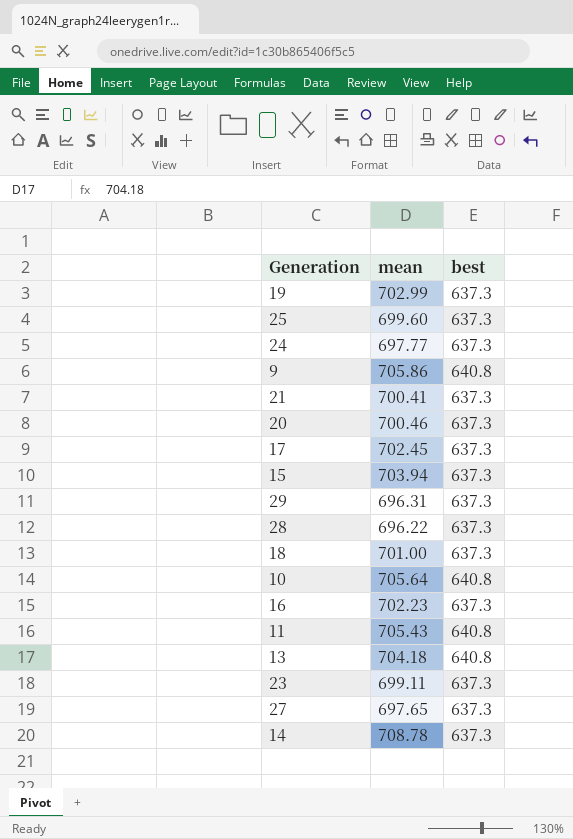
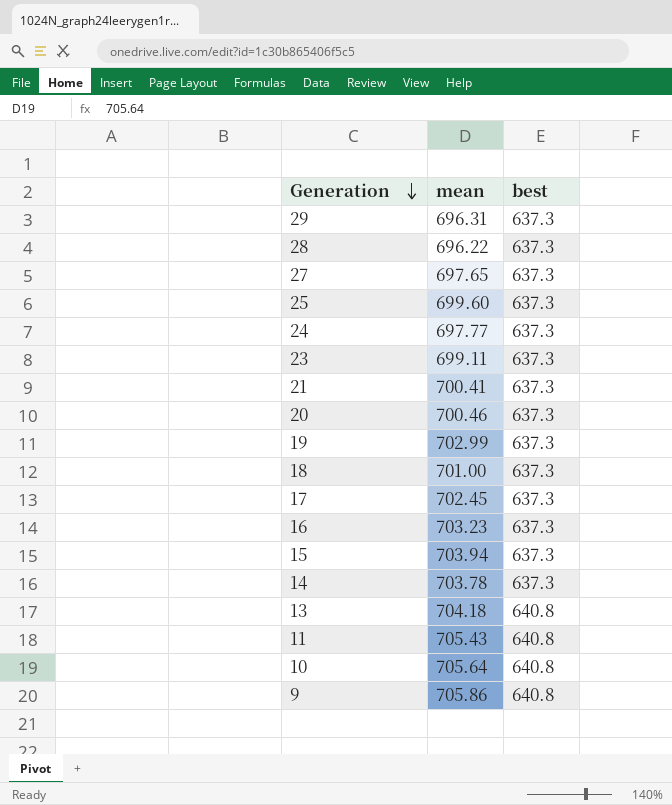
row order: none -> Generation descending
16 | mean: 702.23 -> 703.23
14 | mean: 708.78 -> 703.78

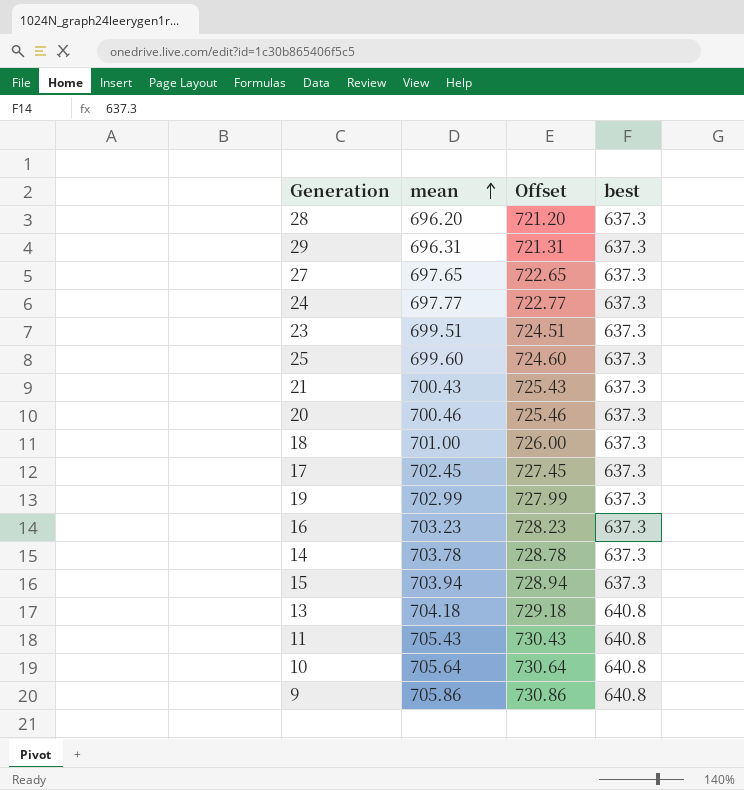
row order: Generation descending -> mean ascending
column Offset | formula: none -> [mean] + 25
28 | mean: 696.22 -> 696.20
23 | mean: 699.11 -> 699.51
21 | mean: 700.41 -> 700.43

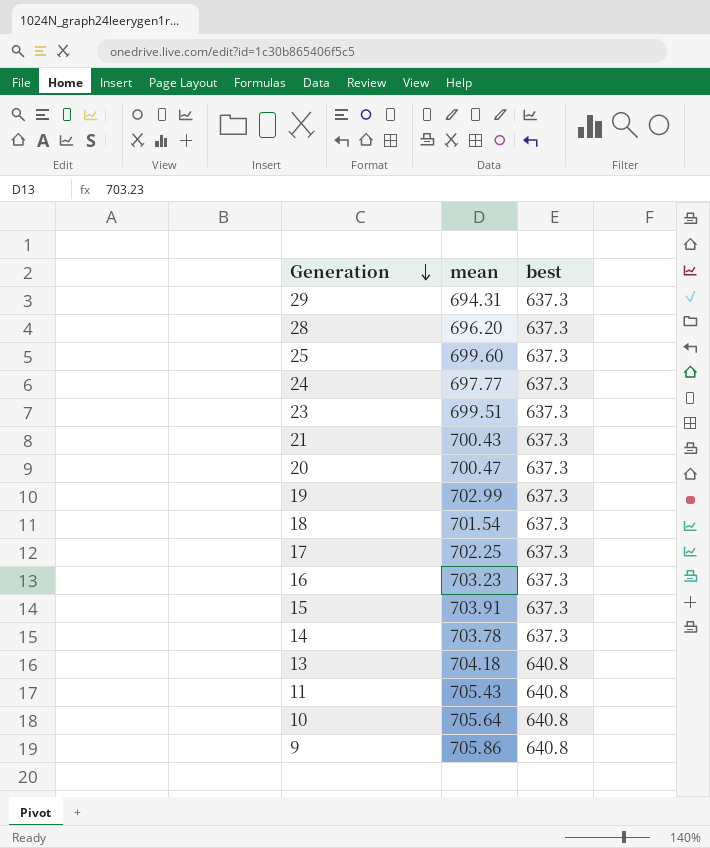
row order: mean ascending -> Generation descending
column Offset | formula: [mean] + 25 -> none
row 27: 697.65 | 722.65 | 637.3 -> none
29 | mean: 696.31 -> 694.31
20 | mean: 700.46 -> 700.47
18 | mean: 701.00 -> 701.54
17 | mean: 702.45 -> 702.25
15 | mean: 703.94 -> 703.91

